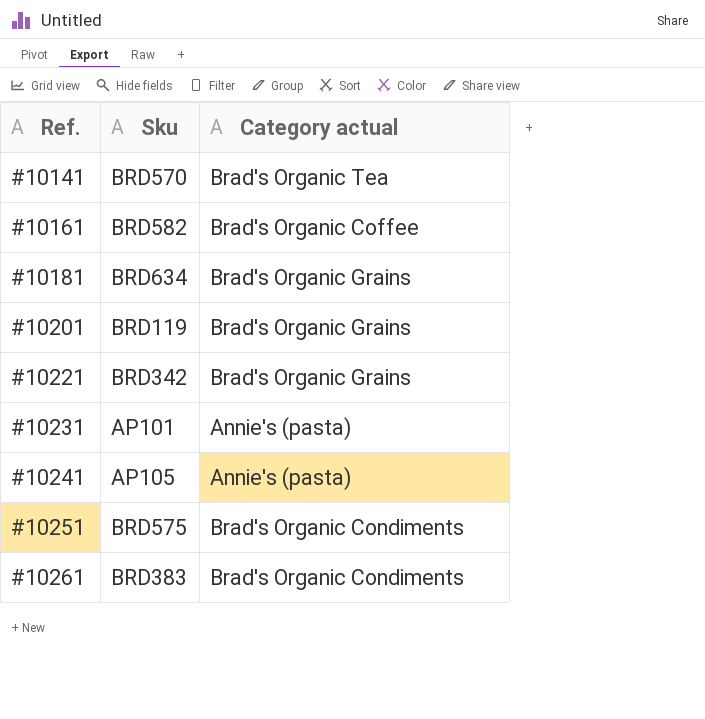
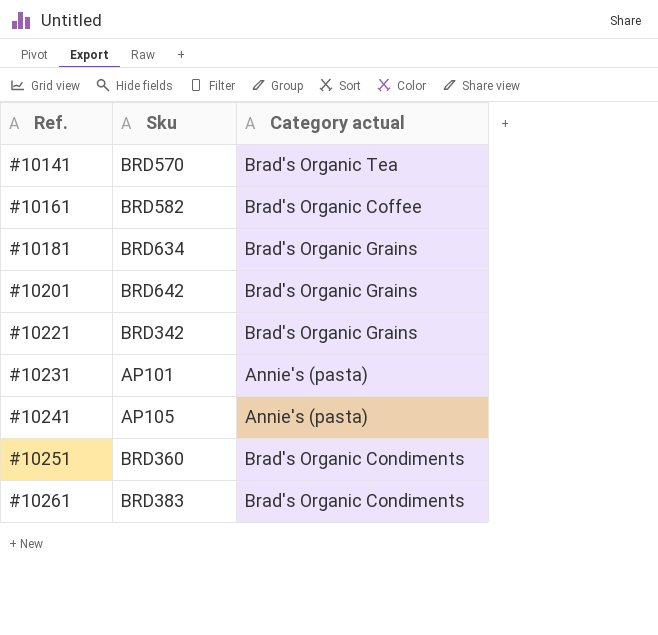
#10201 | Sku: BRD119 -> BRD642
#10251 | Sku: BRD575 -> BRD360

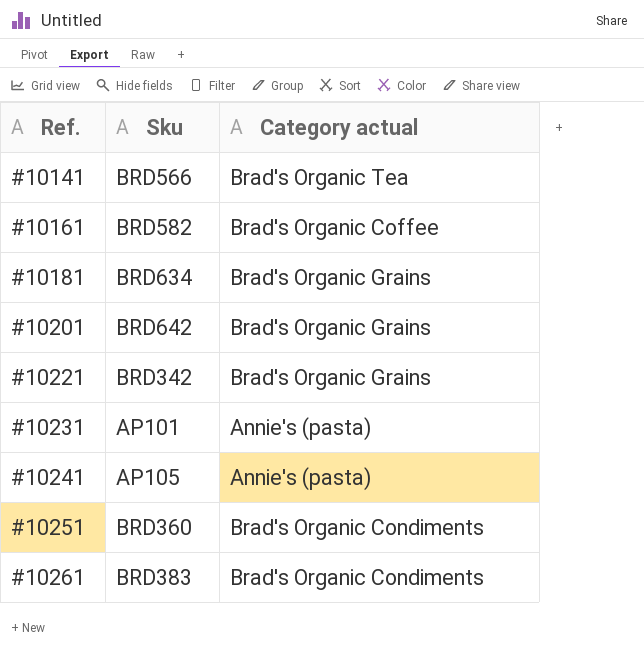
#10141 | Sku: BRD570 -> BRD566

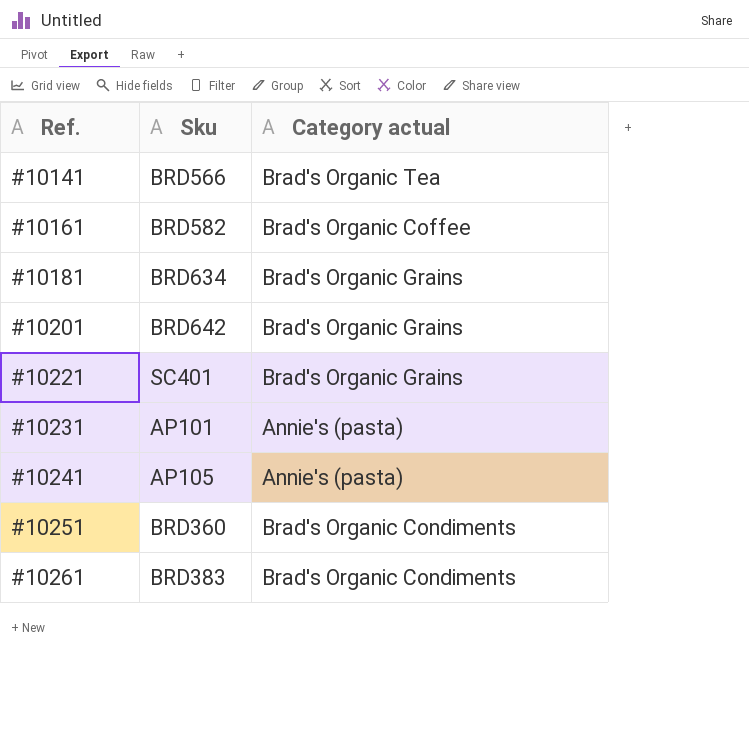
#10221 | Sku: BRD342 -> SC401

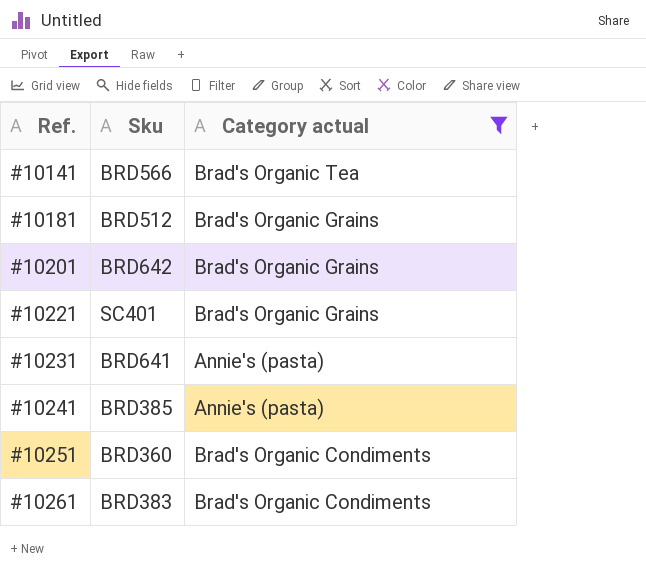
filter: none -> Category actual != Brad's Organic Coffee
#10181 | Sku: BRD634 -> BRD512
#10231 | Sku: AP101 -> BRD641
#10241 | Sku: AP105 -> BRD385

